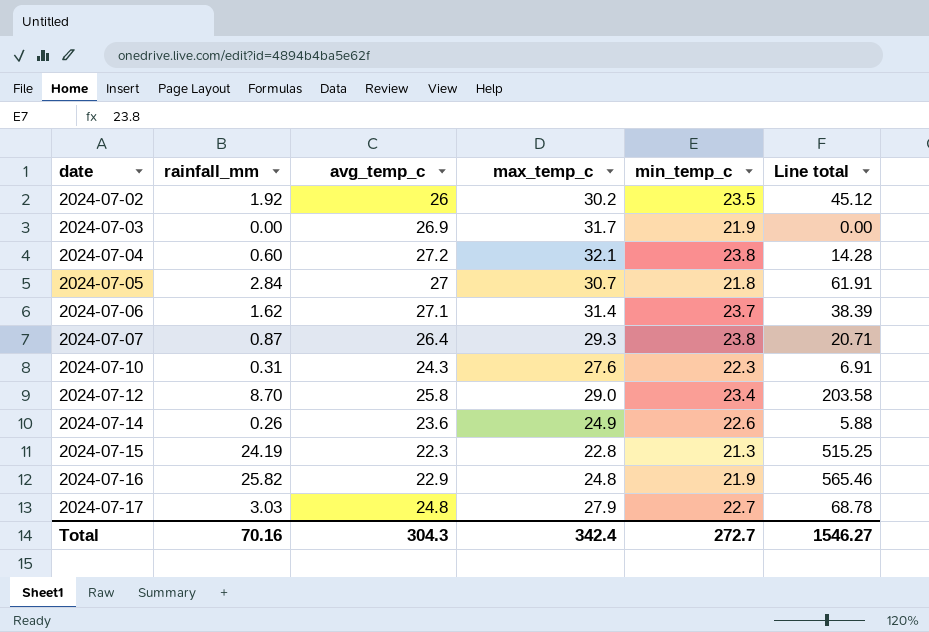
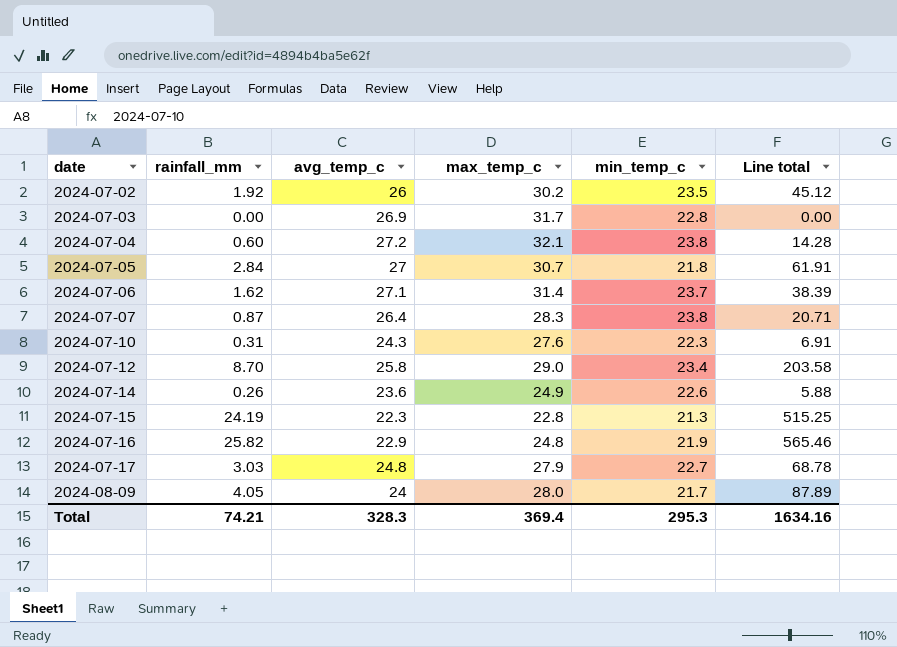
2024-07-03 | min_temp_c: 21.9 -> 22.8
2024-07-07 | max_temp_c: 29.3 -> 28.3
row 2024-08-09: none -> 4.05 | 24 | 28.0 | 21.7 | 87.89
Total | rainfall_mm: 70.16 -> 74.21
Total | avg_temp_c: 304.3 -> 328.3
Total | max_temp_c: 342.4 -> 369.4
Total | min_temp_c: 272.7 -> 295.3
Total | Line total: 1546.27 -> 1634.16

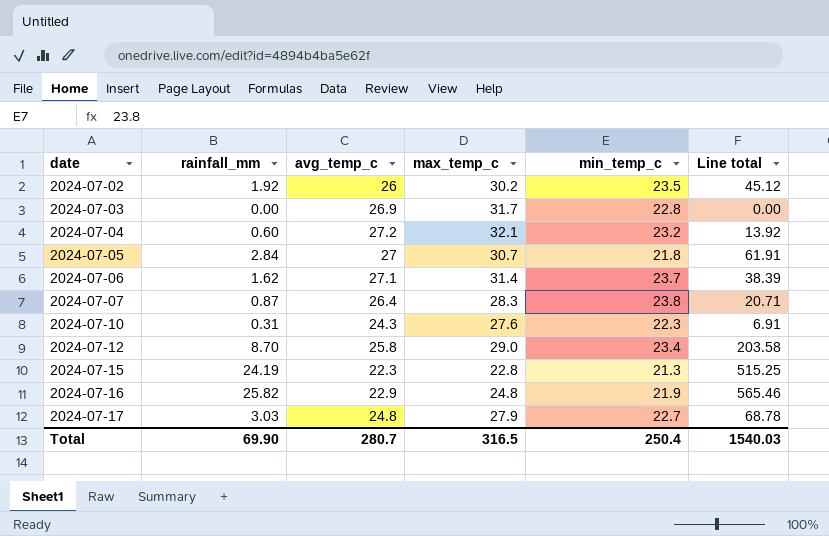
row 2024-07-14: 0.26 | 23.6 | 24.9 | 22.6 | 5.88 -> none
row 2024-08-09: 4.05 | 24 | 28.0 | 21.7 | 87.89 -> none
2024-07-04 | min_temp_c: 23.8 -> 23.2
2024-07-04 | Line total: 14.28 -> 13.92
Total | rainfall_mm: 74.21 -> 69.90
Total | avg_temp_c: 328.3 -> 280.7
Total | max_temp_c: 369.4 -> 316.5
Total | min_temp_c: 295.3 -> 250.4
Total | Line total: 1634.16 -> 1540.03

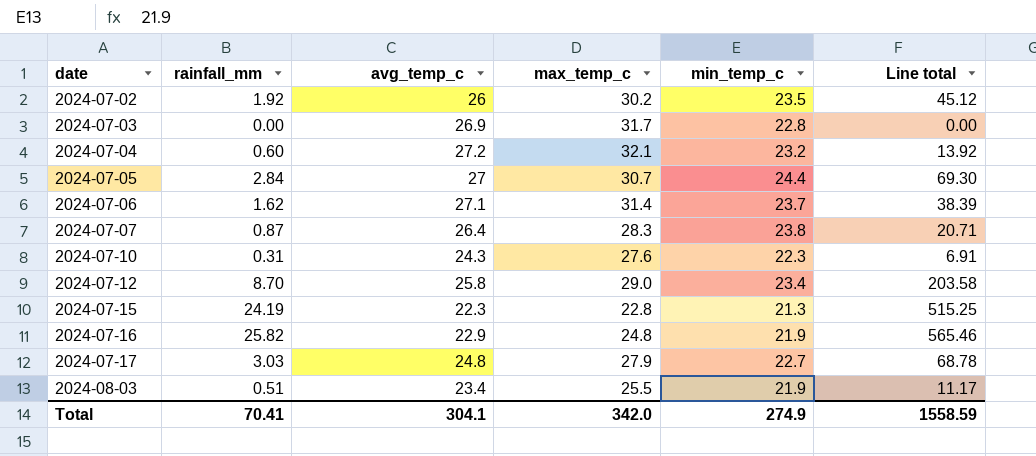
2024-07-05 | min_temp_c: 21.8 -> 24.4
2024-07-05 | Line total: 61.91 -> 69.30
row 2024-08-03: none -> 0.51 | 23.4 | 25.5 | 21.9 | 11.17
Total | rainfall_mm: 69.90 -> 70.41
Total | avg_temp_c: 280.7 -> 304.1
Total | max_temp_c: 316.5 -> 342.0
Total | min_temp_c: 250.4 -> 274.9
Total | Line total: 1540.03 -> 1558.59

